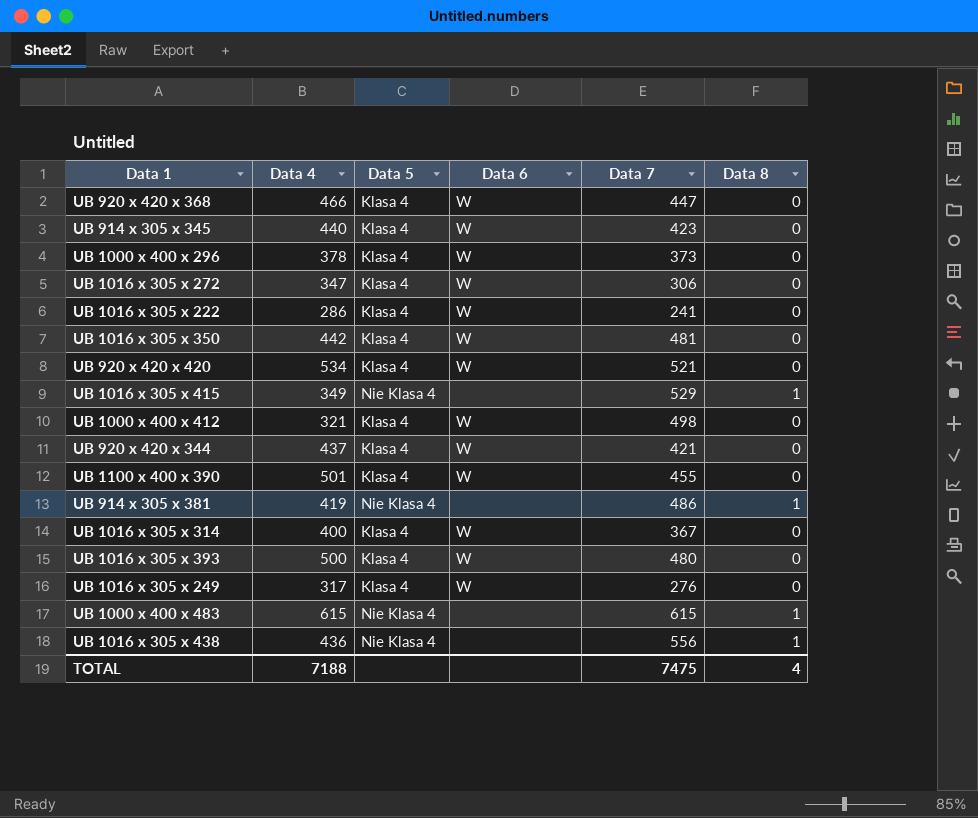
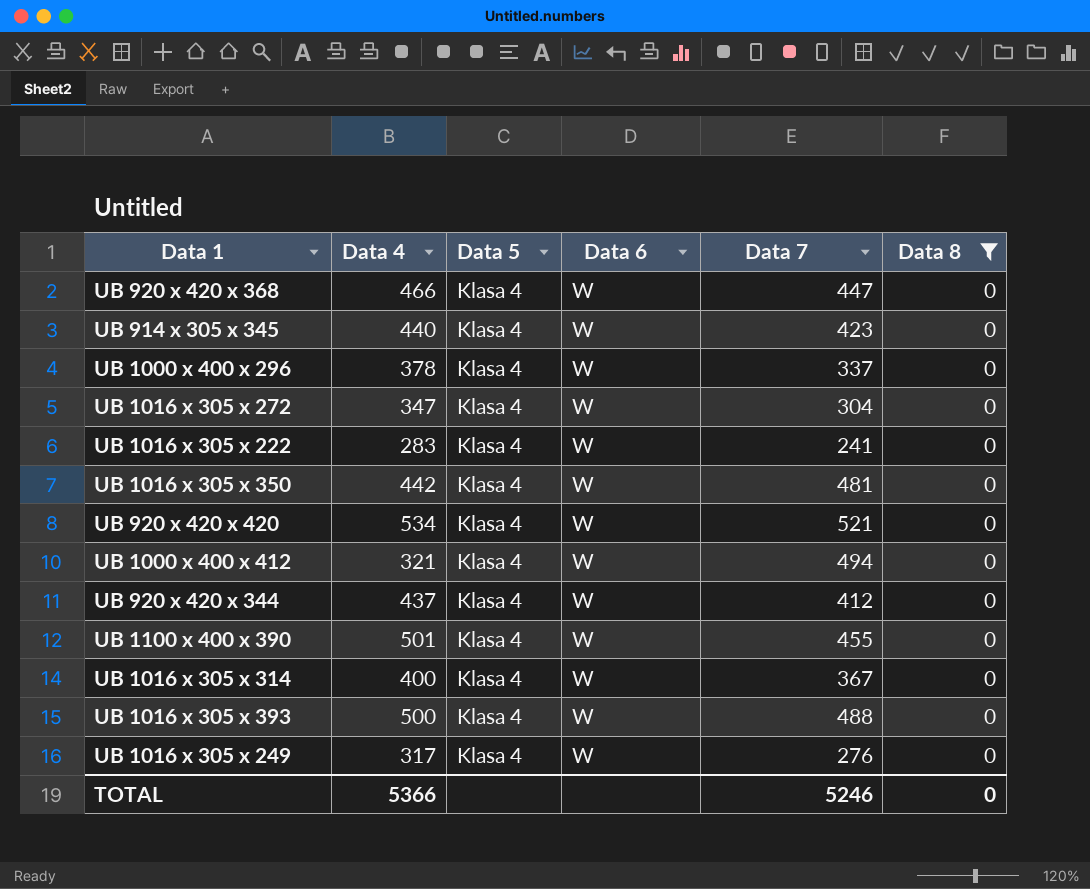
filter: none -> Data 8 = 0
UB 1000 x 400 x 296 | Data 7: 373 -> 337
UB 1016 x 305 x 272 | Data 7: 306 -> 304
UB 1016 x 305 x 222 | Data 4: 286 -> 283
UB 1000 x 400 x 412 | Data 7: 498 -> 494
UB 920 x 420 x 344 | Data 7: 421 -> 412
UB 1016 x 305 x 393 | Data 7: 480 -> 488
TOTAL | Data 4: 7188 -> 5366
TOTAL | Data 7: 7475 -> 5246
TOTAL | Data 8: 4 -> 0

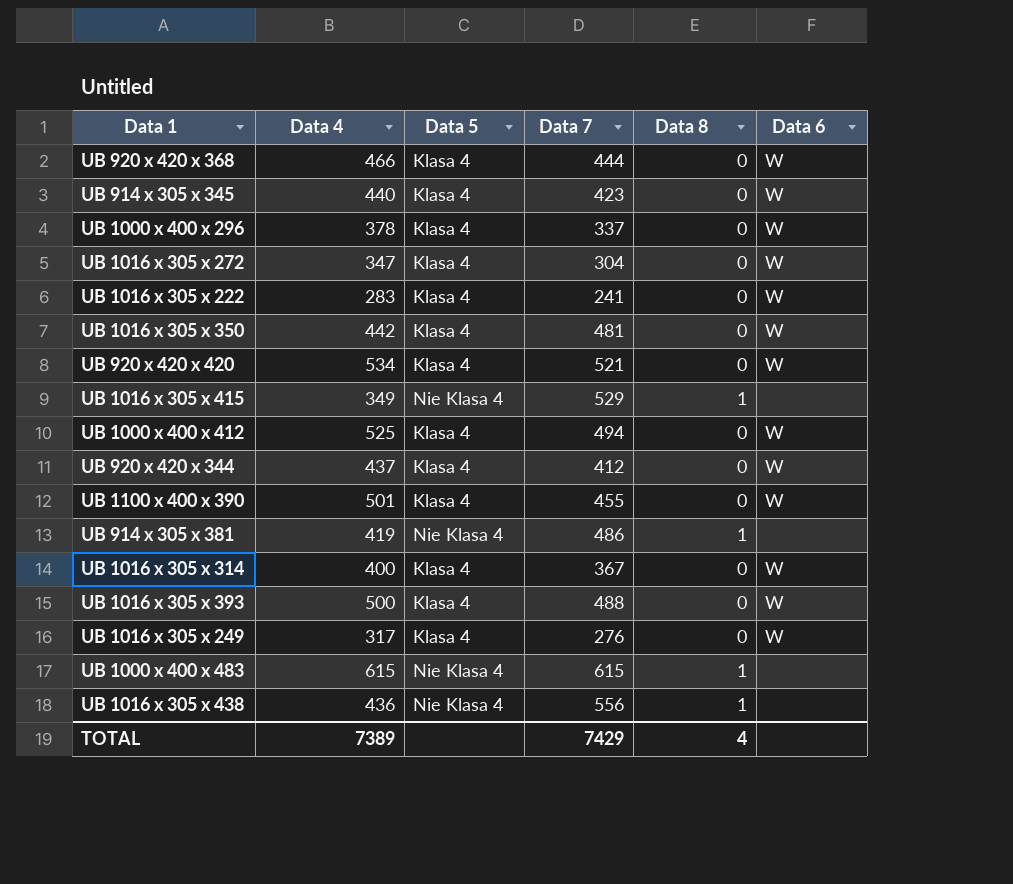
filter: Data 8 = 0 -> none
column Data 6 | position: 4 -> 6
UB 920 x 420 x 368 | Data 7: 447 -> 444
UB 1000 x 400 x 412 | Data 4: 321 -> 525
TOTAL | Data 4: 5366 -> 7389
TOTAL | Data 7: 5246 -> 7429
TOTAL | Data 8: 0 -> 4

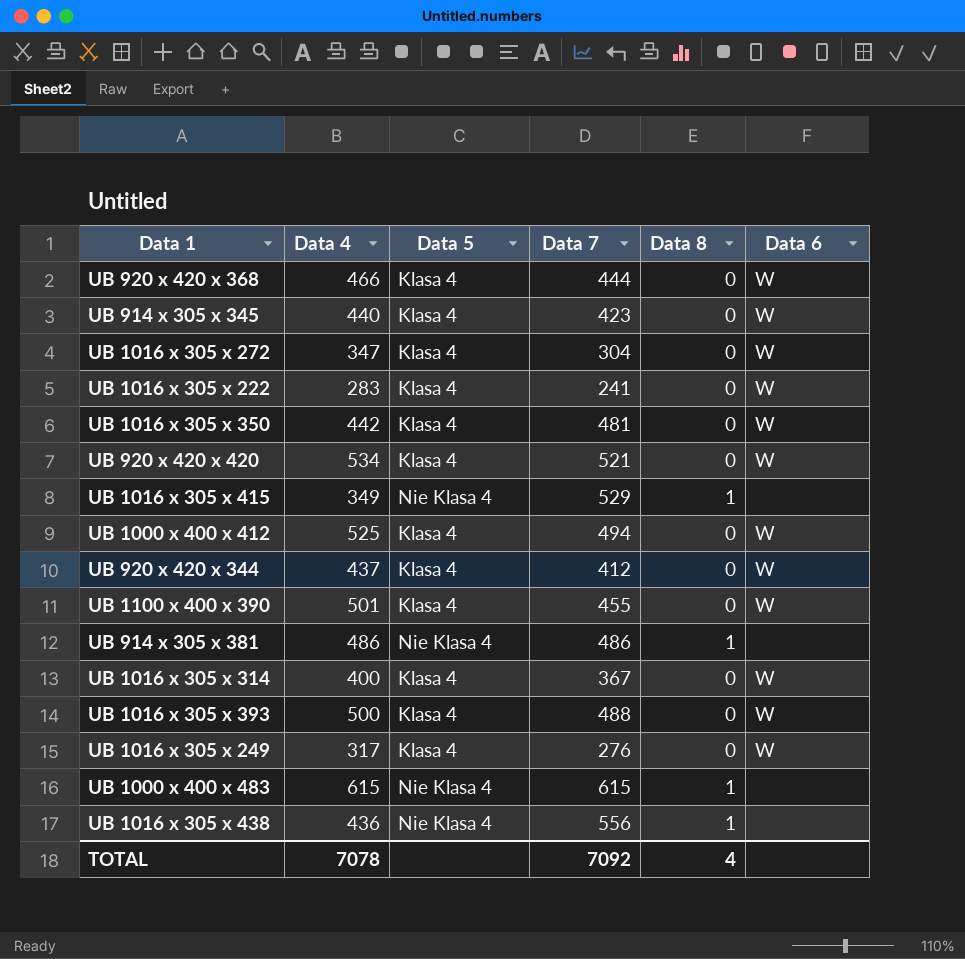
row UB 1000 x 400 x 296: 378 | Klasa 4 | 337 | 0 | W -> none
UB 914 x 305 x 381 | Data 4: 419 -> 486
TOTAL | Data 4: 7389 -> 7078
TOTAL | Data 7: 7429 -> 7092

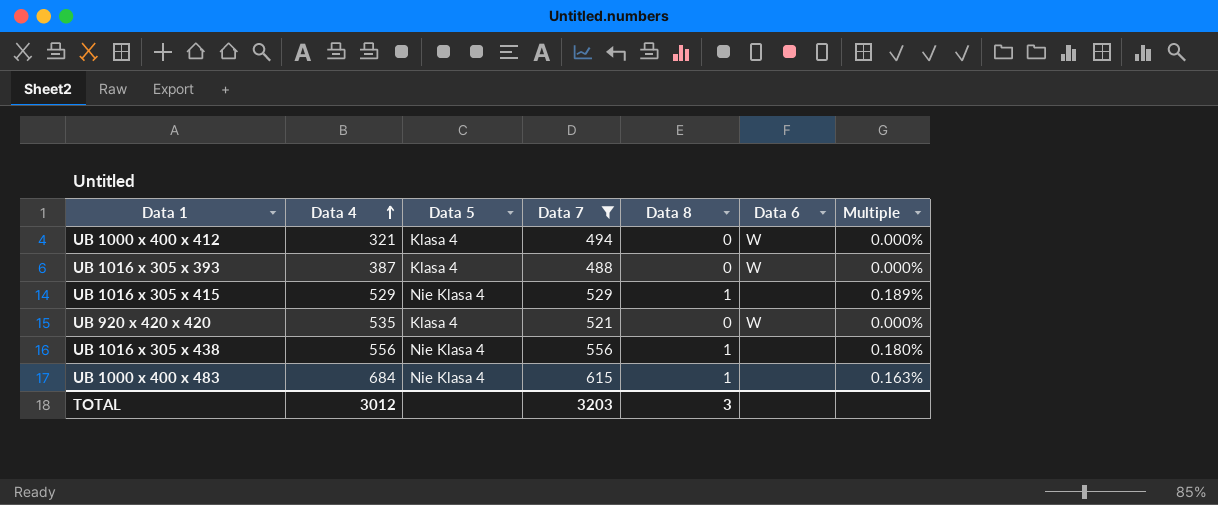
filter: none -> Data 7 >= 488
row order: none -> Data 4 ascending
column Multiple | formula: none -> [Data 8] / [Data 7]
UB 1000 x 400 x 412 | Data 4: 525 -> 321
UB 1016 x 305 x 393 | Data 4: 500 -> 387
UB 1016 x 305 x 415 | Data 4: 349 -> 529
UB 920 x 420 x 420 | Data 4: 534 -> 535
UB 1016 x 305 x 438 | Data 4: 436 -> 556
UB 1000 x 400 x 483 | Data 4: 615 -> 684
TOTAL | Data 4: 7078 -> 3012
TOTAL | Data 7: 7092 -> 3203
TOTAL | Data 8: 4 -> 3

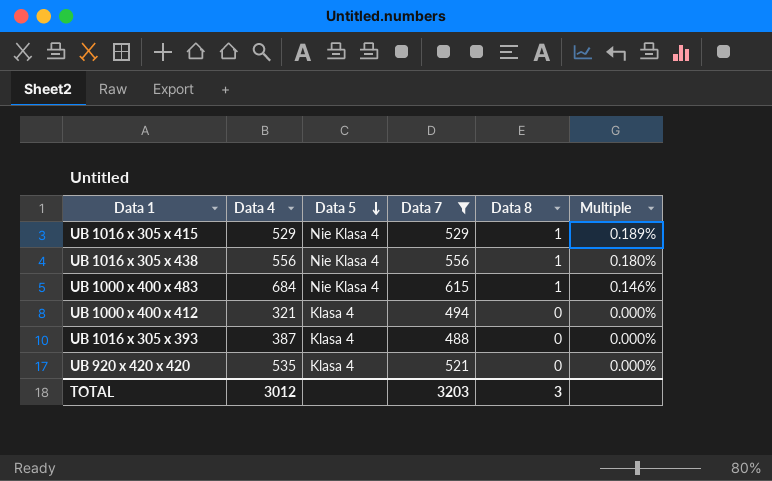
row order: Data 4 ascending -> Data 5 descending
column Data 6 | position: 6 -> none
column Multiple | formula: [Data 8] / [Data 7] -> [Data 8] / [Data 4]

